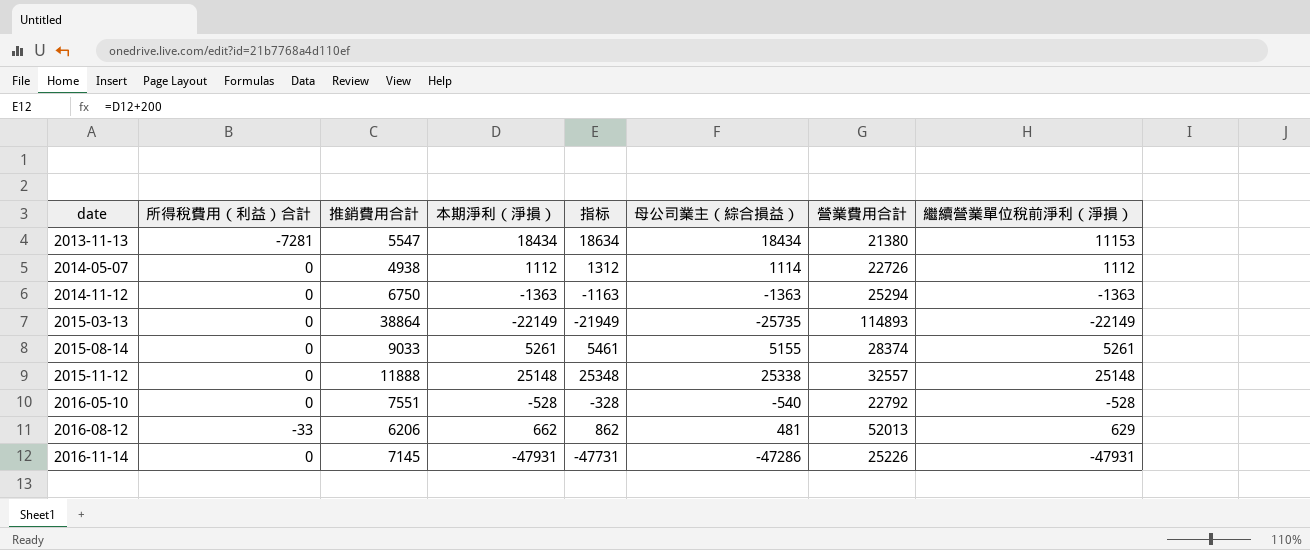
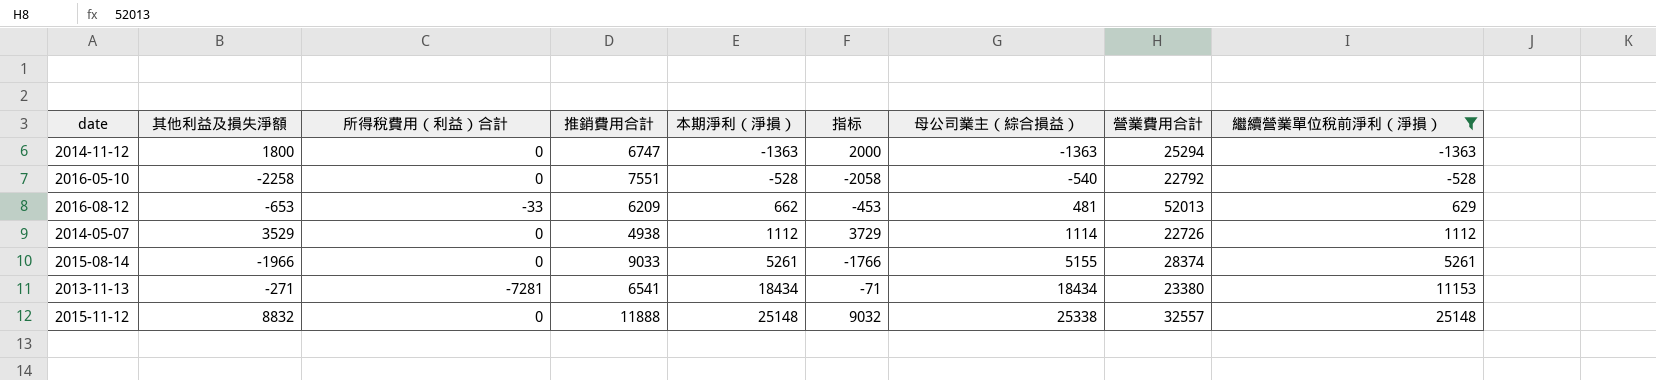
filter: none -> 繼續營業單位稅前淨利（淨損） >= -1363
row order: date ascending -> 本期淨利（淨損） ascending
column 其他利益及損失淨額 | position: none -> 2
column 指标 | formula: [本期淨利（淨損）] + 200 -> [其他利益及損失淨額] + 200
2014-11-12 | 推銷費用合計: 6750 -> 6747
2016-08-12 | 推銷費用合計: 6206 -> 6209
2013-11-13 | 推銷費用合計: 5547 -> 6541
2013-11-13 | 營業費用合計: 21380 -> 23380

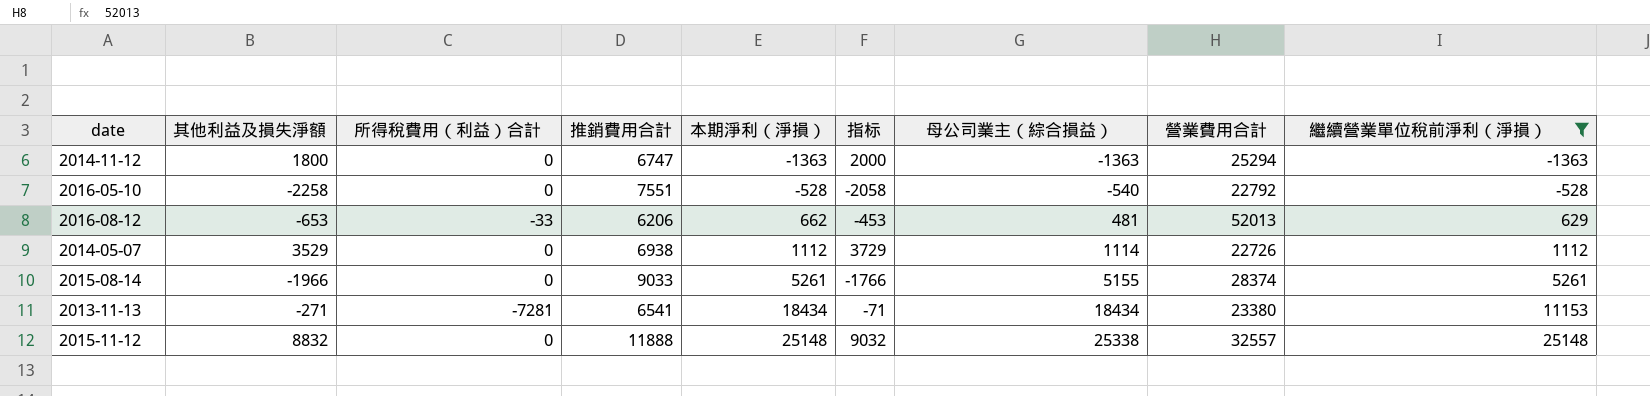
2016-08-12 | 推銷費用合計: 6209 -> 6206
2014-05-07 | 推銷費用合計: 4938 -> 6938

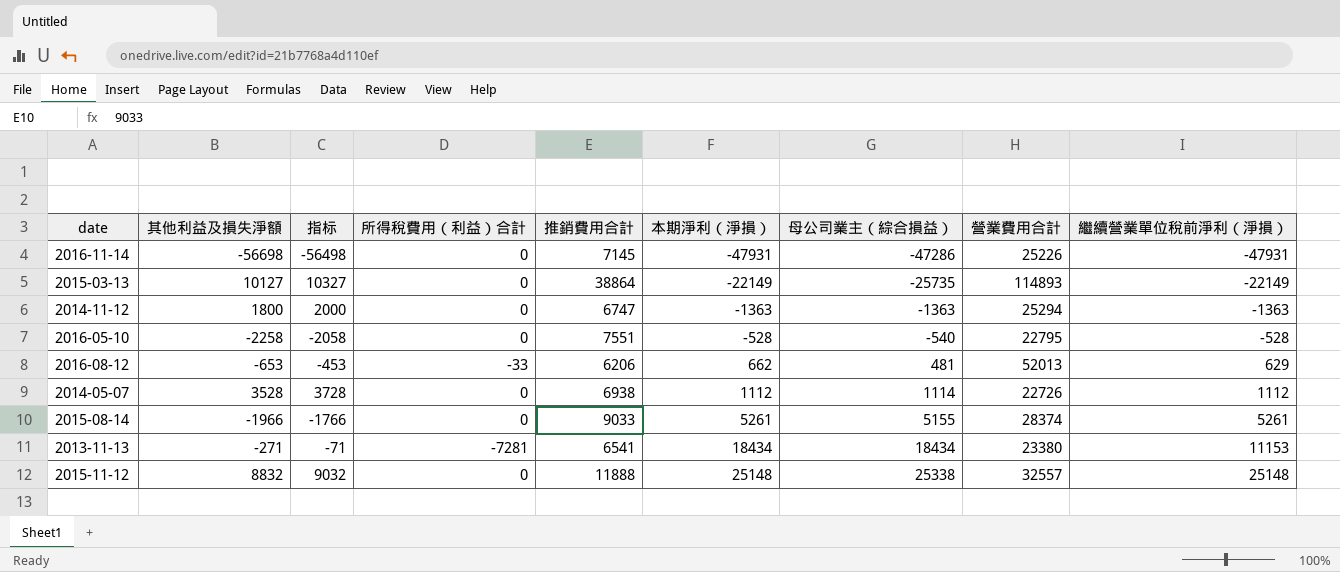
filter: 繼續營業單位稅前淨利（淨損） >= -1363 -> none
column 指标 | position: 6 -> 3
2016-05-10 | 營業費用合計: 22792 -> 22795
2014-05-07 | 其他利益及損失淨額: 3529 -> 3528
2014-05-07 | 指标: 3729 -> 3728

